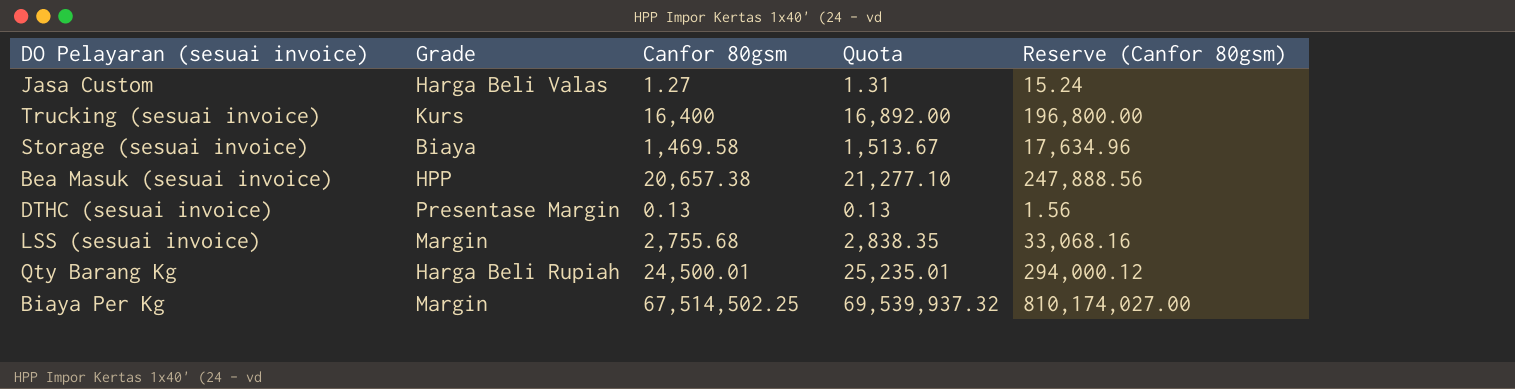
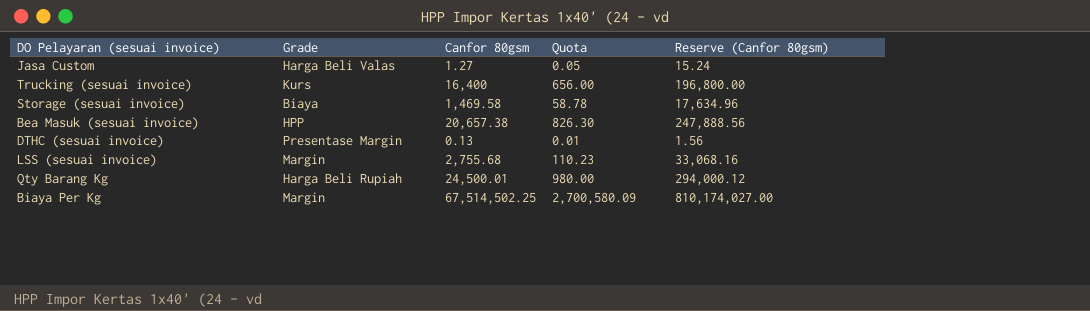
column Quota | formula: [Canfor 80gsm] * 1.03 -> [Canfor 80gsm] * 0.04

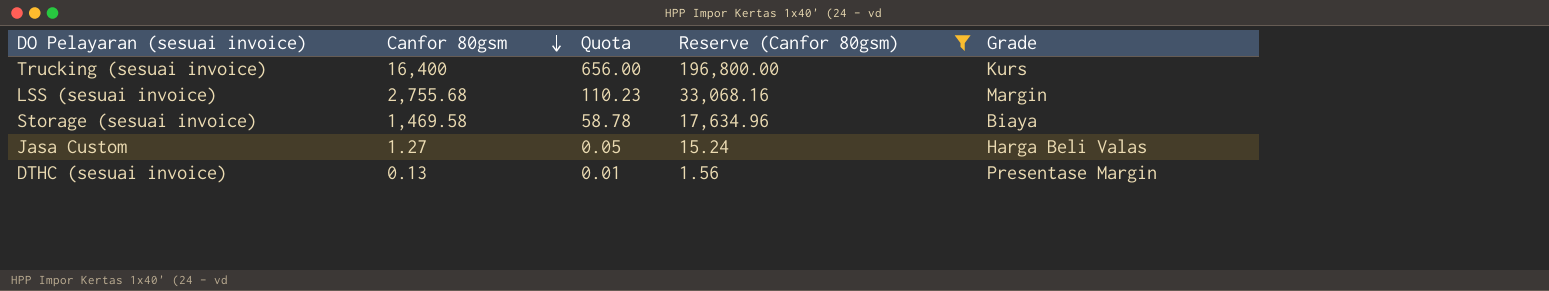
filter: none -> Reserve (Canfor 80gsm) <= 196,800.00
row order: none -> Canfor 80gsm descending
column Grade | position: 2 -> 5

